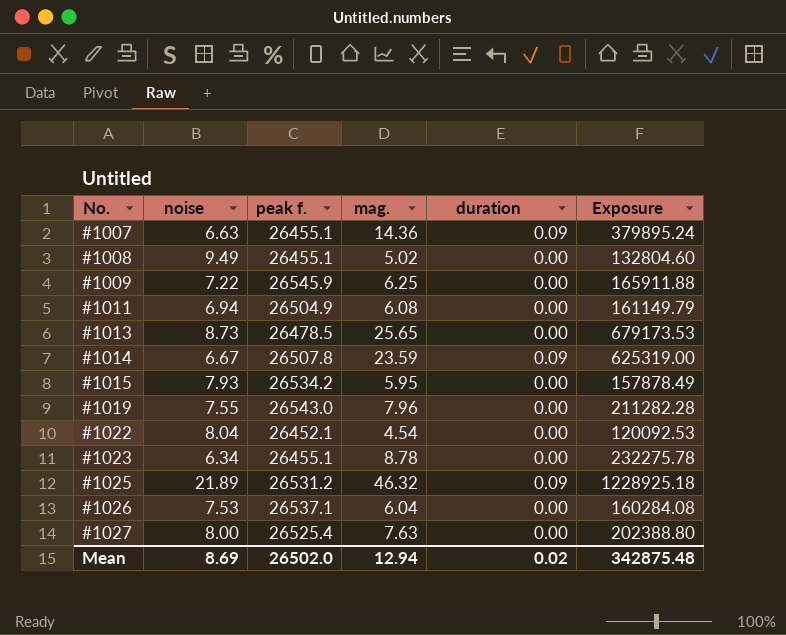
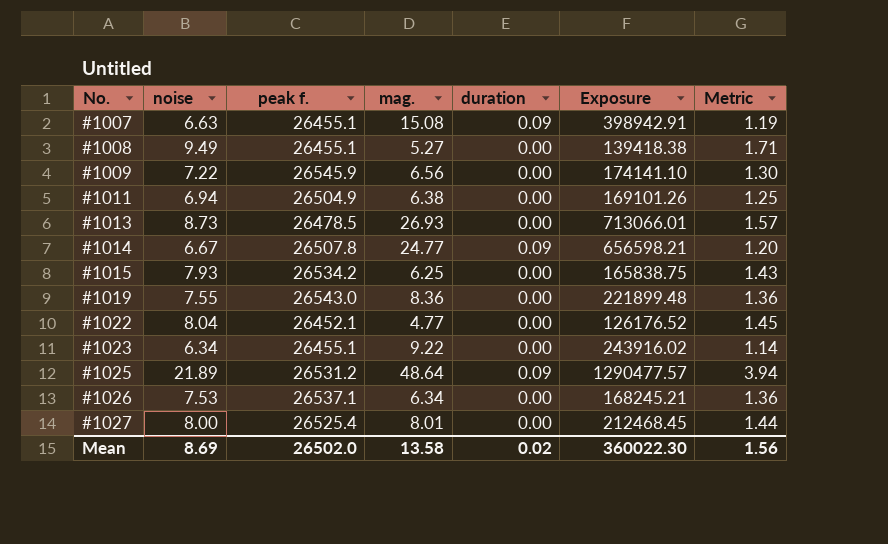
column Metric | formula: none -> [noise] * 0.18
#1007 | mag.: 14.36 -> 15.08
#1007 | Exposure: 379895.24 -> 398942.91
#1008 | mag.: 5.02 -> 5.27
#1008 | Exposure: 132804.60 -> 139418.38
#1009 | mag.: 6.25 -> 6.56
#1009 | Exposure: 165911.88 -> 174141.10
#1011 | mag.: 6.08 -> 6.38
#1011 | Exposure: 161149.79 -> 169101.26
#1013 | mag.: 25.65 -> 26.93
#1013 | Exposure: 679173.53 -> 713066.01
#1014 | mag.: 23.59 -> 24.77
#1014 | Exposure: 625319.00 -> 656598.21
#1015 | mag.: 5.95 -> 6.25
#1015 | Exposure: 157878.49 -> 165838.75
#1019 | mag.: 7.96 -> 8.36
#1019 | Exposure: 211282.28 -> 221899.48
#1022 | mag.: 4.54 -> 4.77
#1022 | Exposure: 120092.53 -> 126176.52
#1023 | mag.: 8.78 -> 9.22
#1023 | Exposure: 232275.78 -> 243916.02
#1025 | mag.: 46.32 -> 48.64
#1025 | Exposure: 1228925.18 -> 1290477.57
#1026 | mag.: 6.04 -> 6.34
#1026 | Exposure: 160284.08 -> 168245.21
#1027 | mag.: 7.63 -> 8.01
#1027 | Exposure: 202388.80 -> 212468.45
Mean | mag.: 12.94 -> 13.58
Mean | Exposure: 342875.48 -> 360022.30

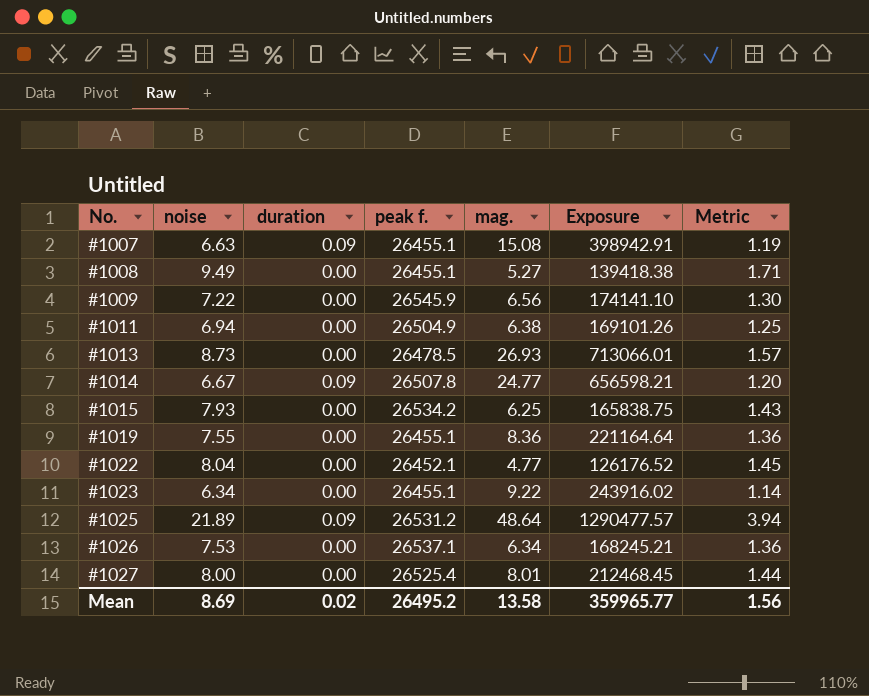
column duration | position: 5 -> 3
#1019 | peak f.: 26543.0 -> 26455.1
#1019 | Exposure: 221899.48 -> 221164.64
Mean | peak f.: 26502.0 -> 26495.2
Mean | Exposure: 360022.30 -> 359965.77

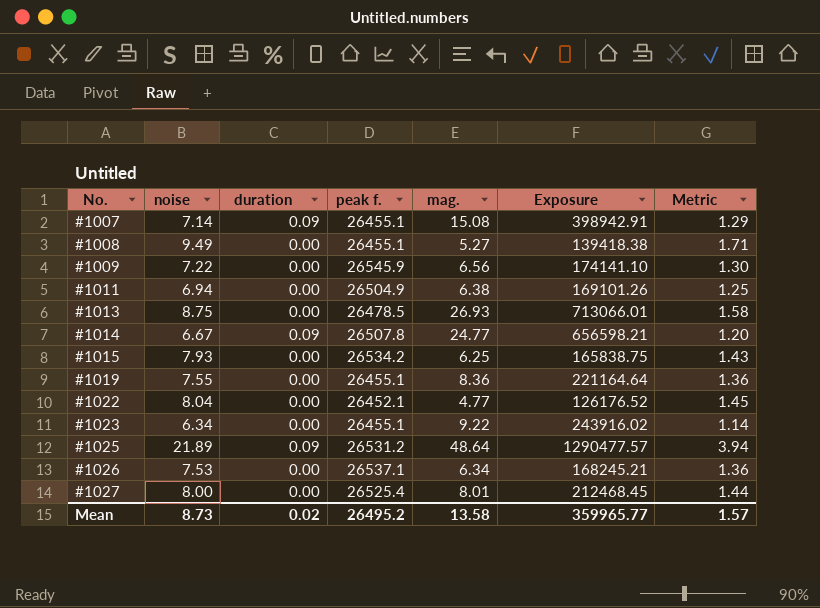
#1007 | noise: 6.63 -> 7.14
#1007 | Metric: 1.19 -> 1.29
#1013 | noise: 8.73 -> 8.75
#1013 | Metric: 1.57 -> 1.58
Mean | noise: 8.69 -> 8.73
Mean | Metric: 1.56 -> 1.57

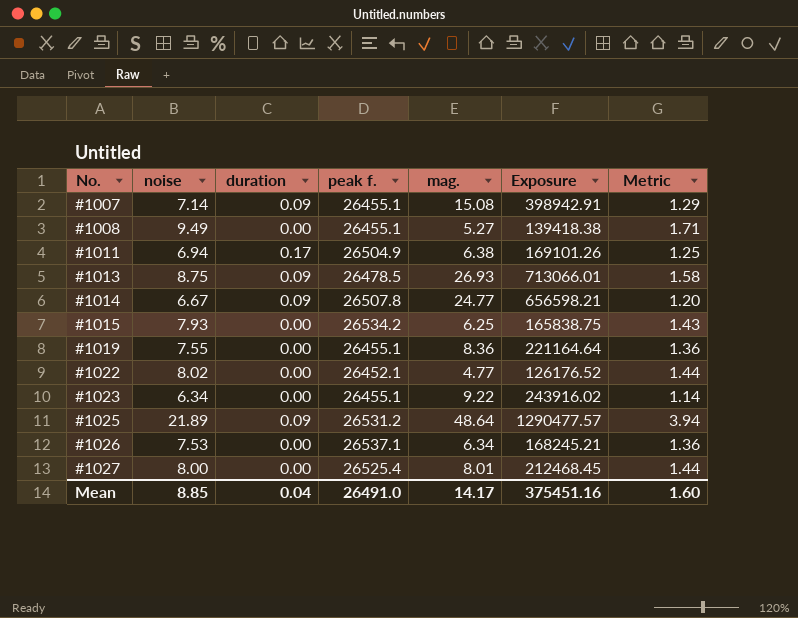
row #1009: 7.22 | 0.00 | 26545.9 | 6.56 | 174141.10 | 1.30 -> none
#1011 | duration: 0.00 -> 0.17
#1013 | duration: 0.00 -> 0.09
#1022 | noise: 8.04 -> 8.02
#1022 | Metric: 1.45 -> 1.44
Mean | noise: 8.73 -> 8.85
Mean | duration: 0.02 -> 0.04
Mean | peak f.: 26495.2 -> 26491.0
Mean | mag.: 13.58 -> 14.17
Mean | Exposure: 359965.77 -> 375451.16
Mean | Metric: 1.57 -> 1.60

